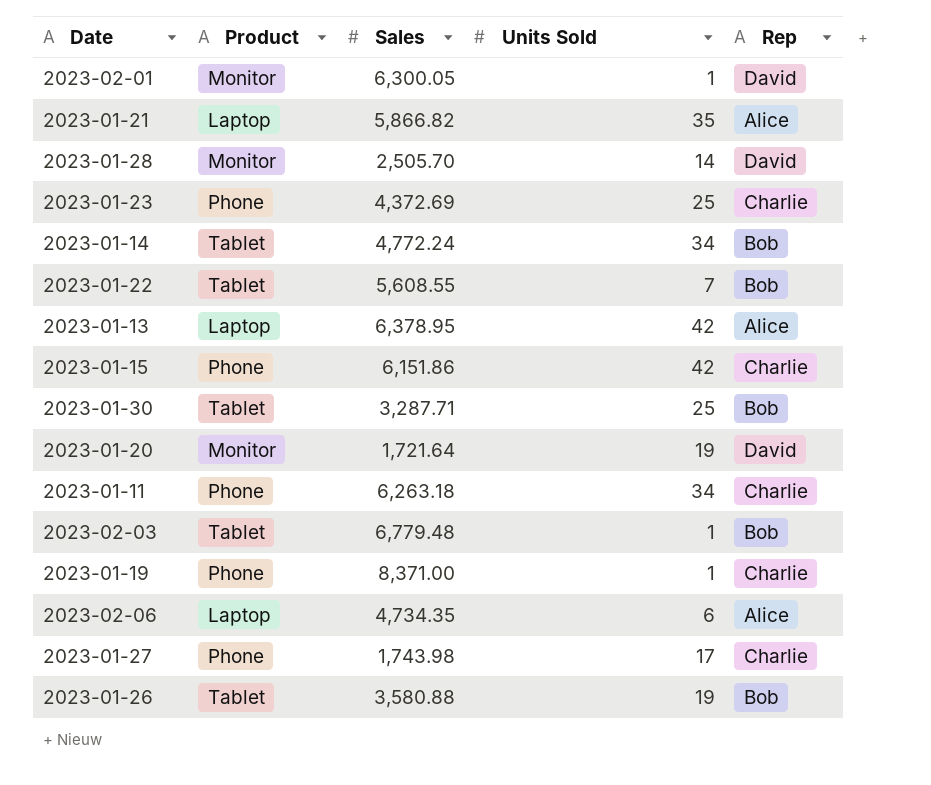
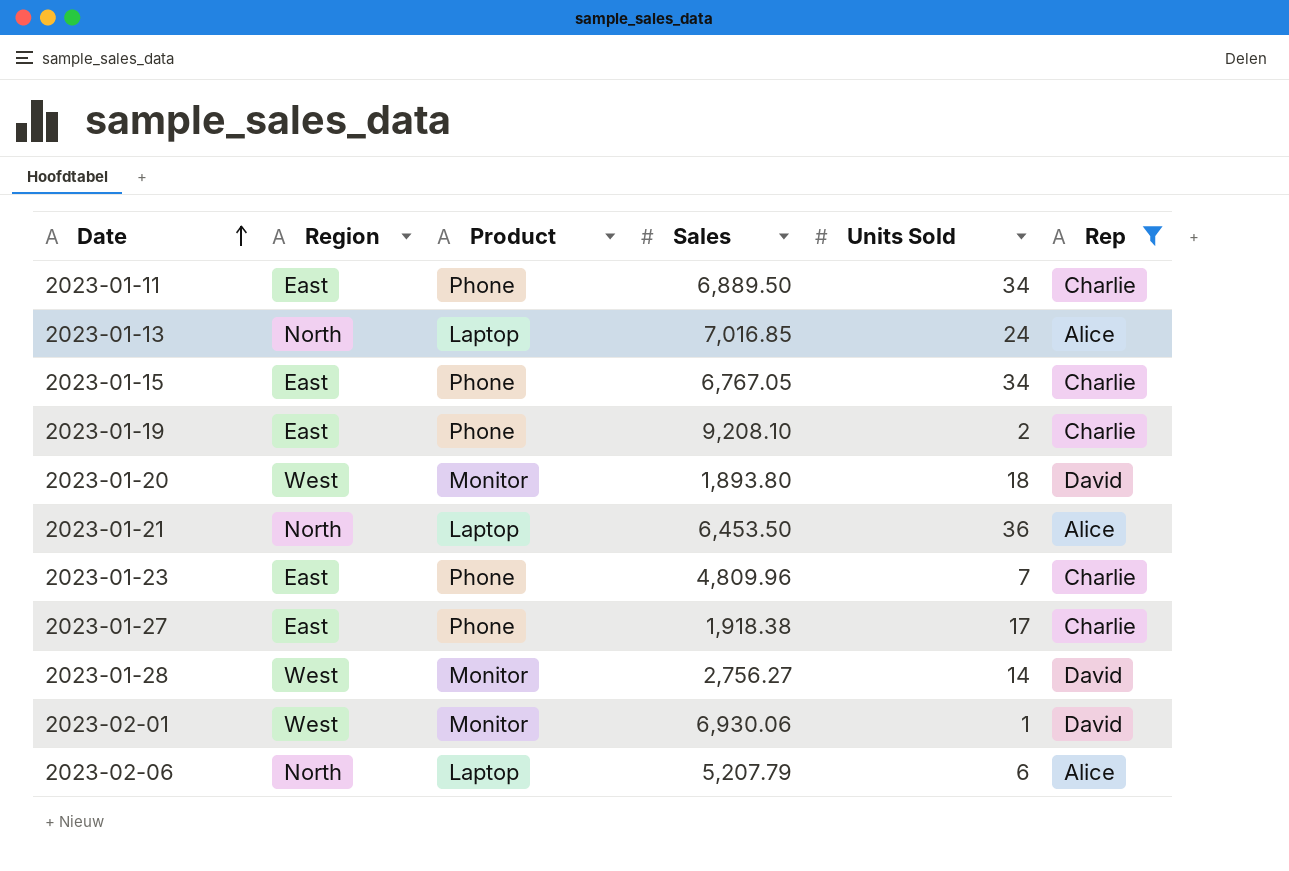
filter: none -> Rep != Bob
row order: none -> Date ascending
column Region | position: none -> 2
2023-01-11 | Sales: 6,263.18 -> 6,889.50
2023-01-13 | Sales: 6,378.95 -> 7,016.85
2023-01-13 | Units Sold: 42 -> 24
2023-01-15 | Sales: 6,151.86 -> 6,767.05
2023-01-15 | Units Sold: 42 -> 34
2023-01-19 | Sales: 8,371.00 -> 9,208.10
2023-01-19 | Units Sold: 1 -> 2
2023-01-20 | Sales: 1,721.64 -> 1,893.80
2023-01-20 | Units Sold: 19 -> 18
2023-01-21 | Sales: 5,866.82 -> 6,453.50
2023-01-21 | Units Sold: 35 -> 36
2023-01-23 | Sales: 4,372.69 -> 4,809.96
2023-01-23 | Units Sold: 25 -> 7
2023-01-27 | Sales: 1,743.98 -> 1,918.38
2023-01-28 | Sales: 2,505.70 -> 2,756.27
2023-02-01 | Sales: 6,300.05 -> 6,930.06
2023-02-06 | Sales: 4,734.35 -> 5,207.79

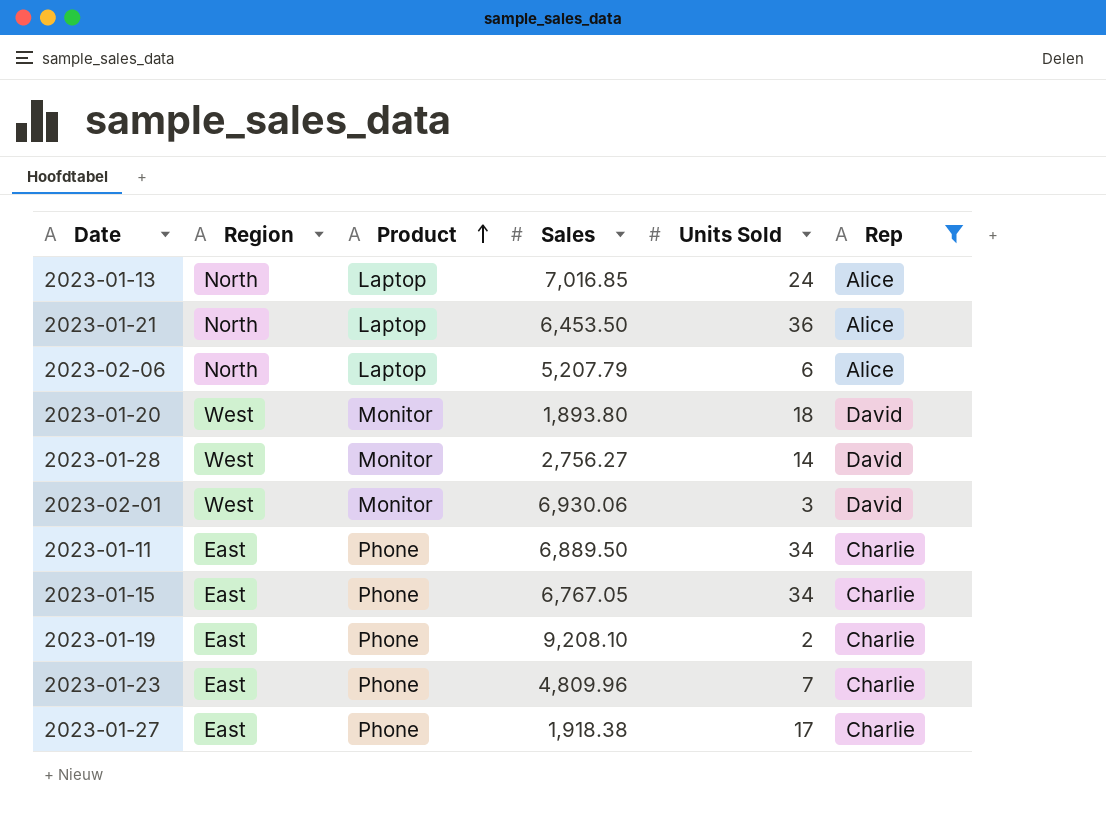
row order: Date ascending -> Product ascending
2023-02-01 | Units Sold: 1 -> 3

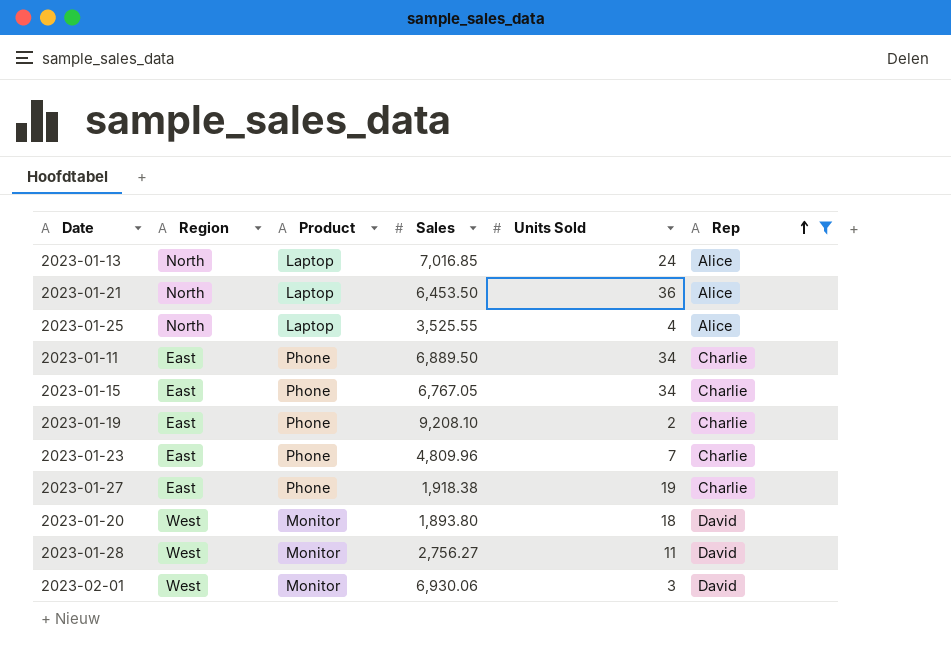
row order: Product ascending -> Rep ascending
row 2023-02-06: North | Laptop | 5,207.79 | 6 | Alice -> none
row 2023-01-25: none -> North | Laptop | 3,525.55 | 4 | Alice
2023-01-27 | Units Sold: 17 -> 19
2023-01-28 | Units Sold: 14 -> 11

